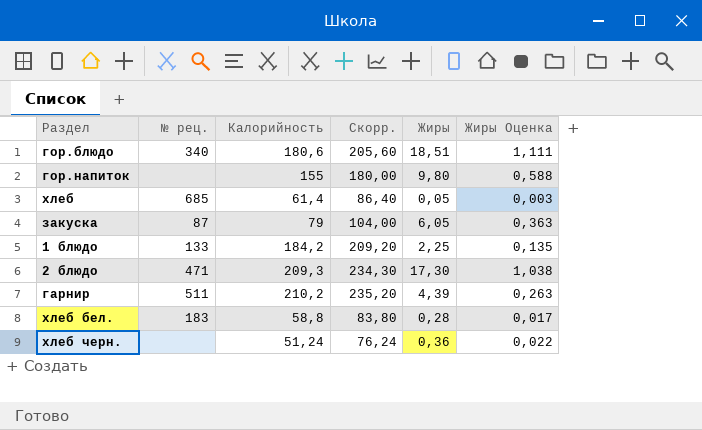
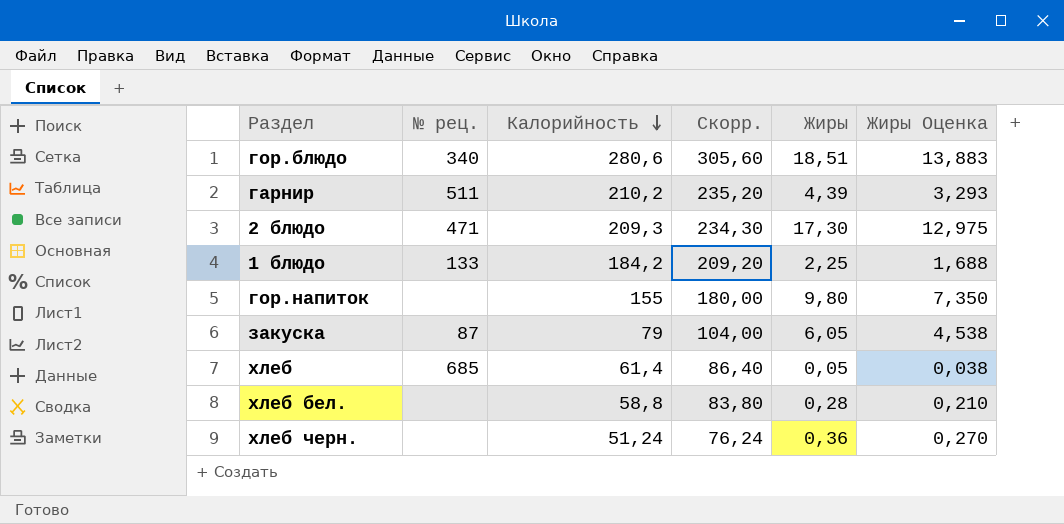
row order: none -> Калорийность descending
column Жиры Оценка | formula: [Жиры] * 0,06 -> [Жиры] * 0,75
гор.блюдо | Калорийность: 180,6 -> 280,6
гор.блюдо | Скорр.: 205,60 -> 305,60
хлеб бел. | № рец.: 183 -> none

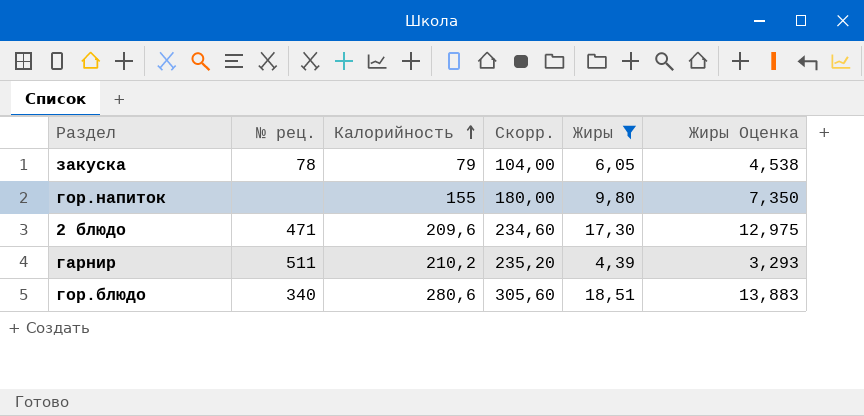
filter: none -> Жиры >= 4,39
row order: Калорийность descending -> Калорийность ascending
закуска | № рец.: 87 -> 78
2 блюдо | Калорийность: 209,3 -> 209,6
2 блюдо | Скорр.: 234,30 -> 234,60

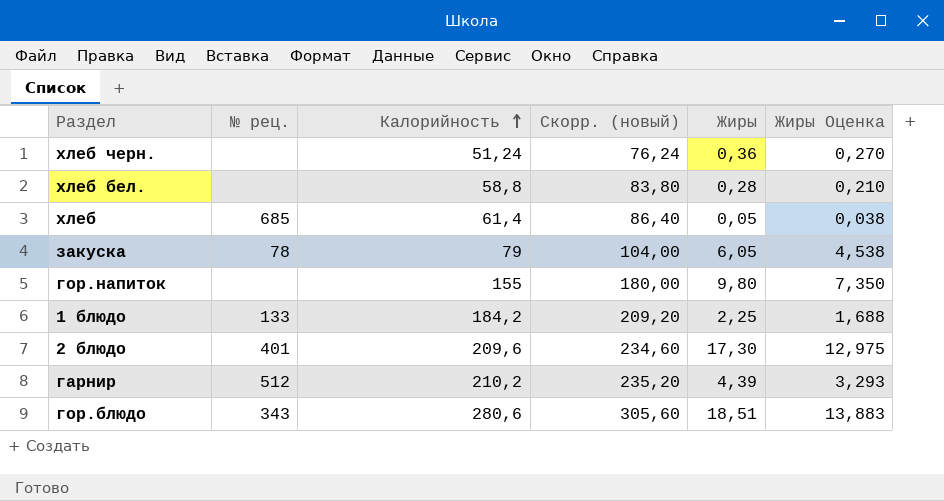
filter: Жиры >= 4,39 -> none
column name: Скорр. -> Скорр. (новый)
2 блюдо | № рец.: 471 -> 401
гарнир | № рец.: 511 -> 512
гор.блюдо | № рец.: 340 -> 343

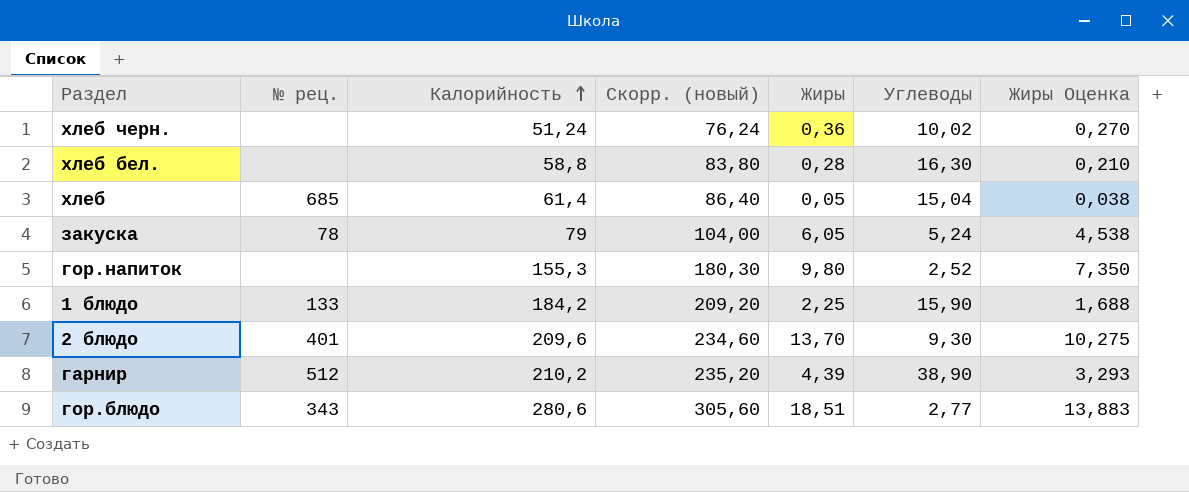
column Углеводы | position: none -> 6
гор.напиток | Калорийность: 155 -> 155,3
гор.напиток | Скорр. (новый): 180,00 -> 180,30
2 блюдо | Жиры: 17,30 -> 13,70
2 блюдо | Жиры Оценка: 12,975 -> 10,275

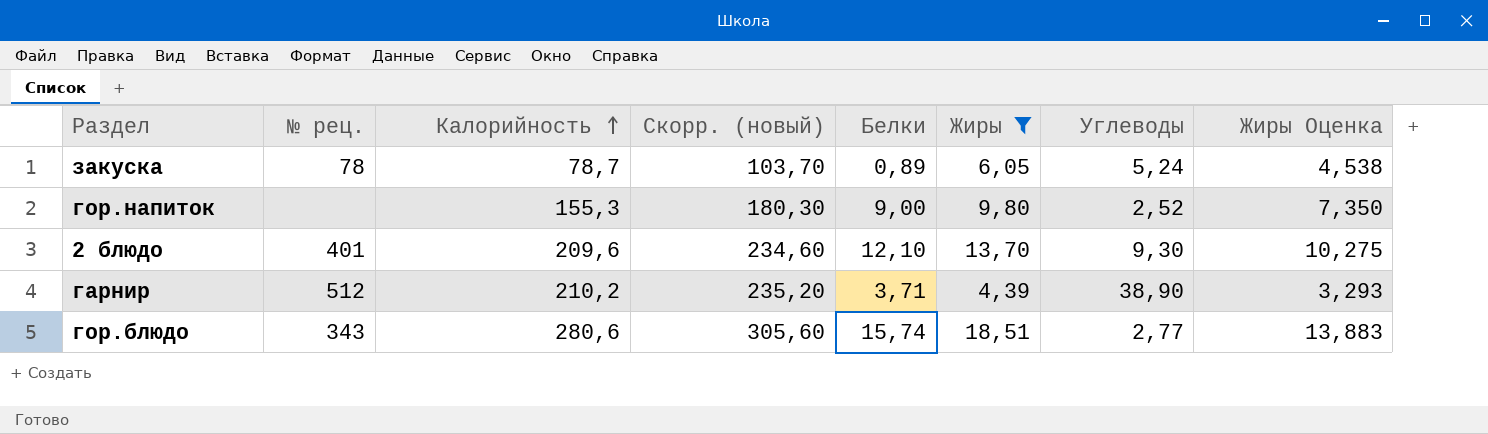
filter: none -> Жиры >= 4,39
column Белки | position: none -> 5
закуска | Калорийность: 79 -> 78,7
закуска | Скорр. (новый): 104,00 -> 103,70

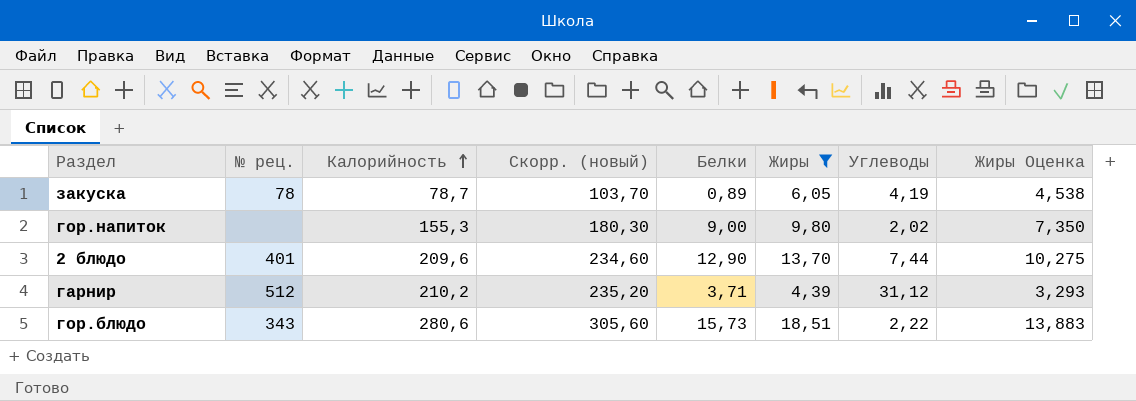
закуска | Углеводы: 5,24 -> 4,19
гор.напиток | Углеводы: 2,52 -> 2,02
2 блюдо | Белки: 12,10 -> 12,90
2 блюдо | Углеводы: 9,30 -> 7,44
гарнир | Углеводы: 38,90 -> 31,12
гор.блюдо | Белки: 15,74 -> 15,73
гор.блюдо | Углеводы: 2,77 -> 2,22

